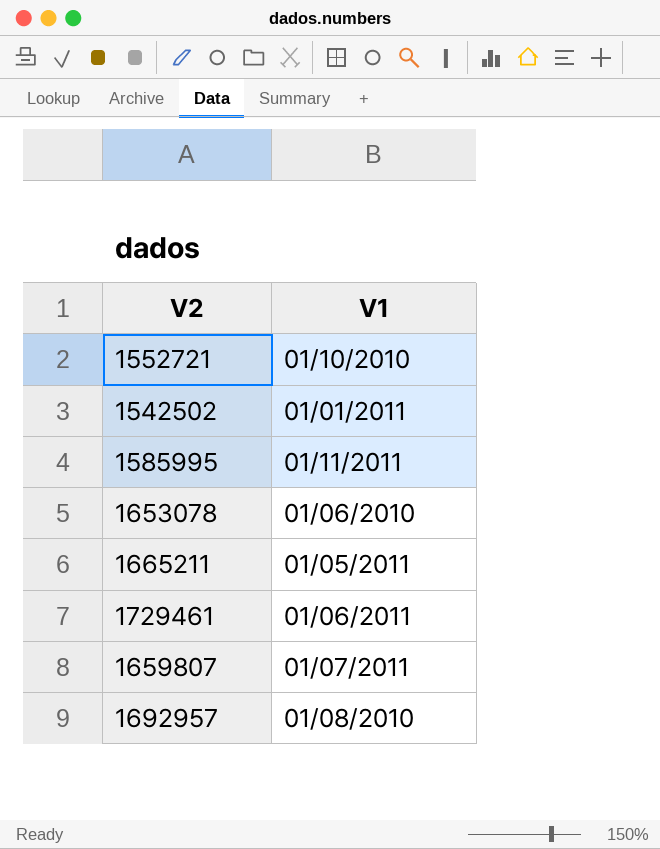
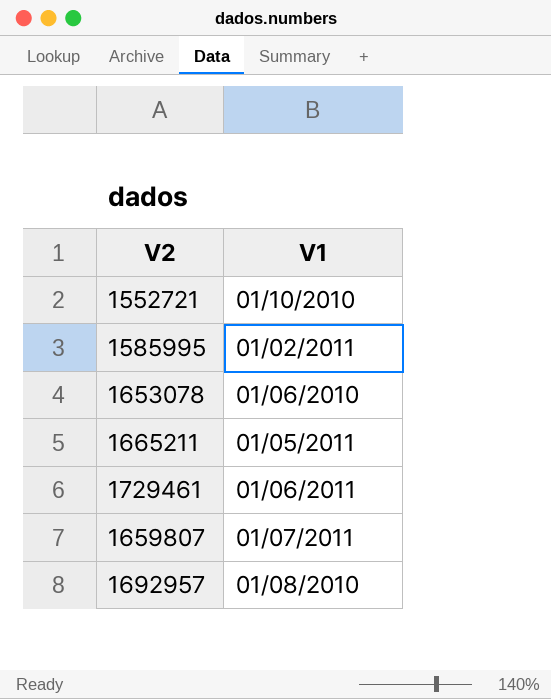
row 1542502: 01/01/2011 -> none
1585995 | V1: 01/11/2011 -> 01/02/2011

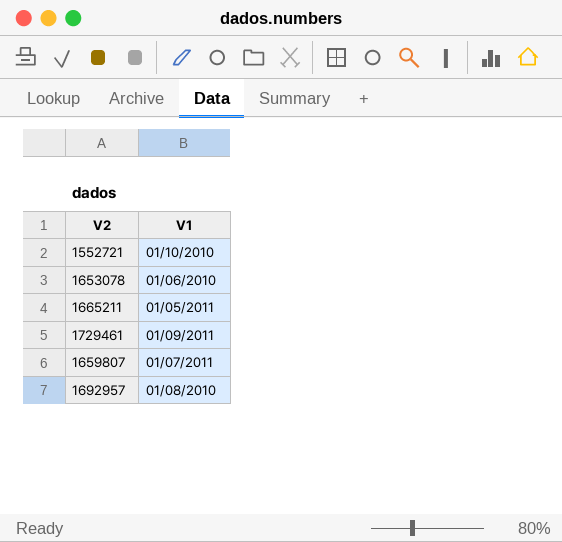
row 1585995: 01/02/2011 -> none
1729461 | V1: 01/06/2011 -> 01/09/2011

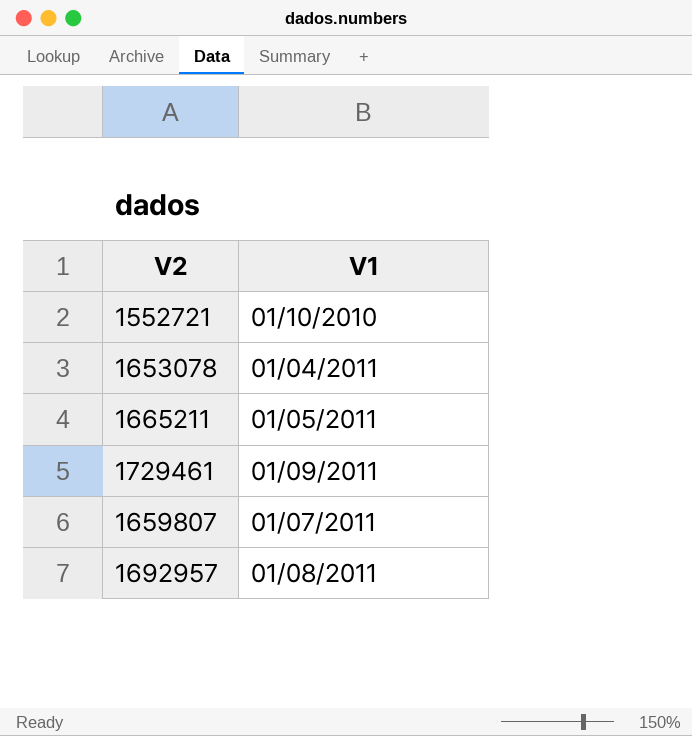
1653078 | V1: 01/06/2010 -> 01/04/2011
1692957 | V1: 01/08/2010 -> 01/08/2011

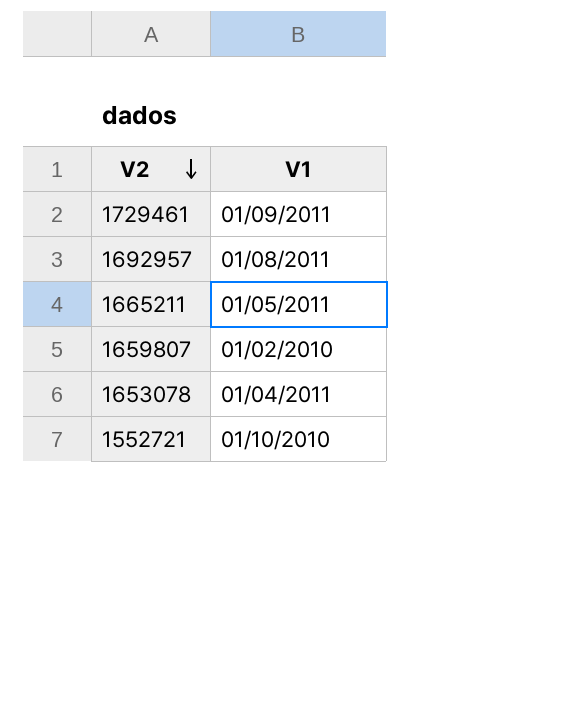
row order: none -> V2 descending
1659807 | V1: 01/07/2011 -> 01/02/2010

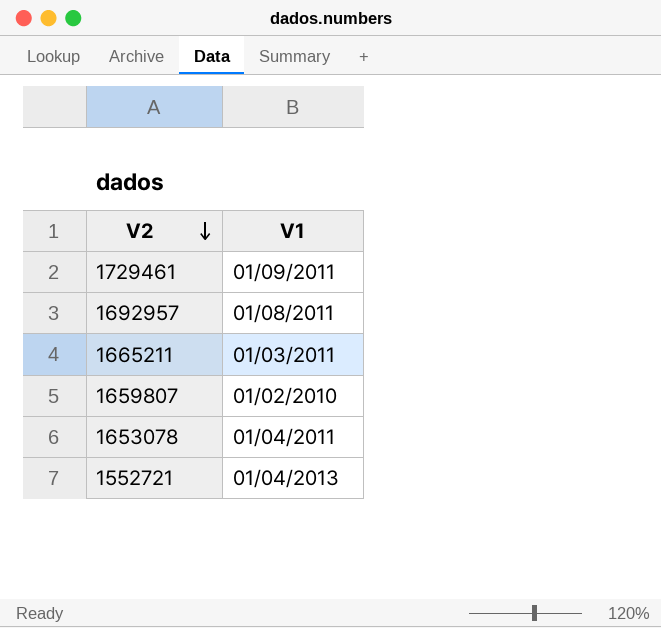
1665211 | V1: 01/05/2011 -> 01/03/2011
1552721 | V1: 01/10/2010 -> 01/04/2013

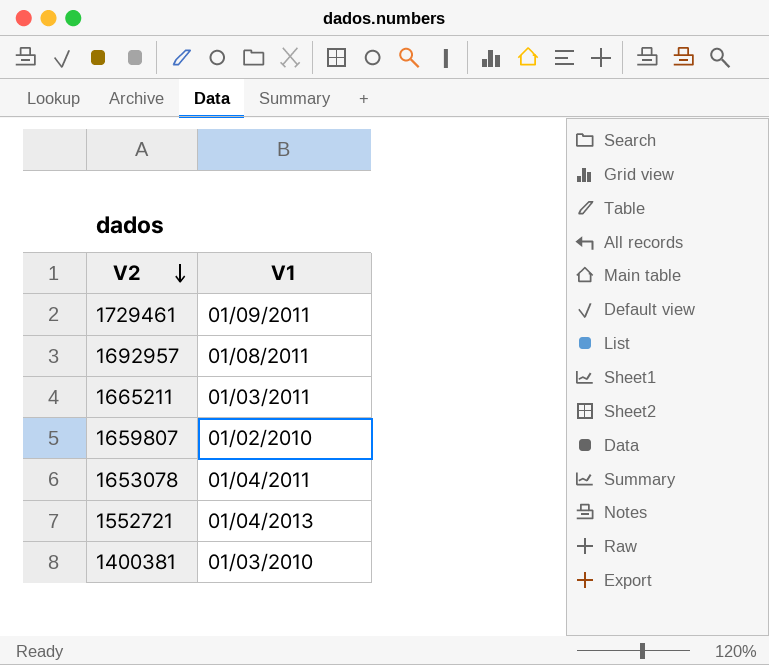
row 1400381: none -> 01/03/2010

